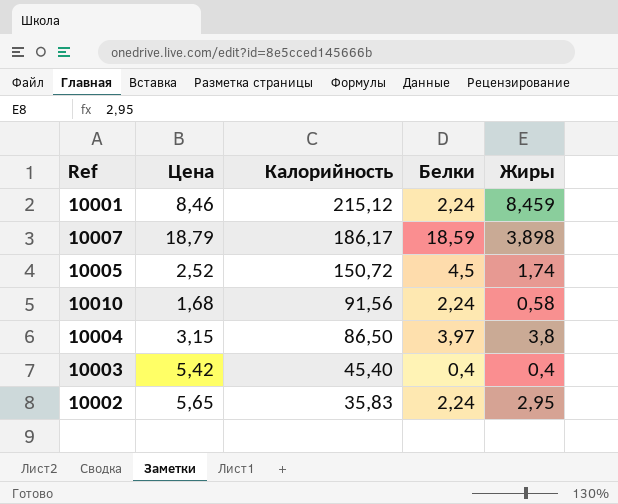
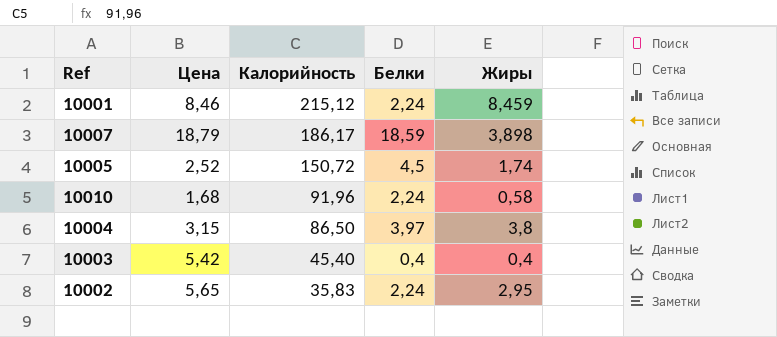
10010 | Калорийность: 91,56 -> 91,96

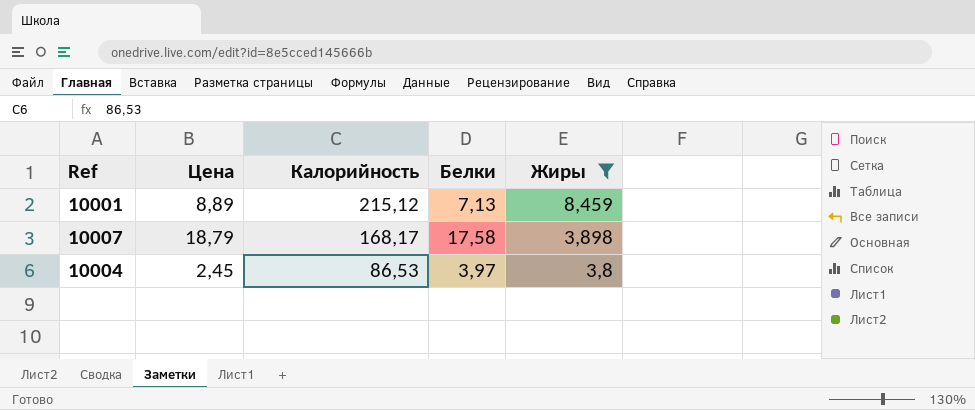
filter: none -> Жиры >= 3,8
10001 | Цена: 8,46 -> 8,89
10001 | Белки: 2,24 -> 7,13
10007 | Калорийность: 186,17 -> 168,17
10007 | Белки: 18,59 -> 17,58
10004 | Цена: 3,15 -> 2,45
10004 | Калорийность: 86,50 -> 86,53

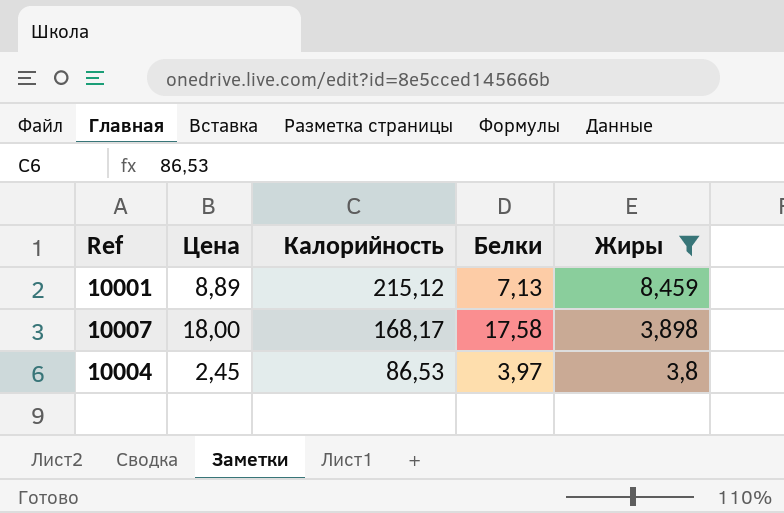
10007 | Цена: 18,79 -> 18,00

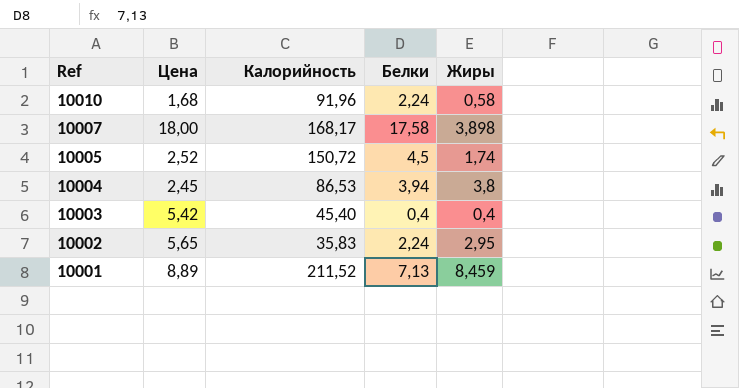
filter: Жиры >= 3,8 -> none
row order: Калорийность descending -> Ref descending
10004 | Белки: 3,97 -> 3,94
10001 | Калорийность: 215,12 -> 211,52

